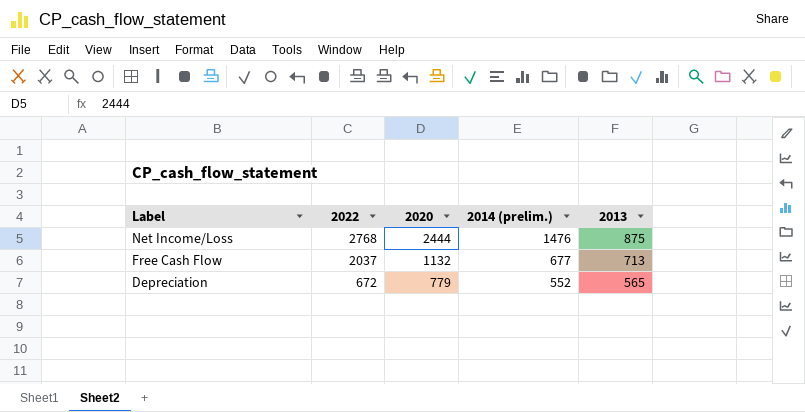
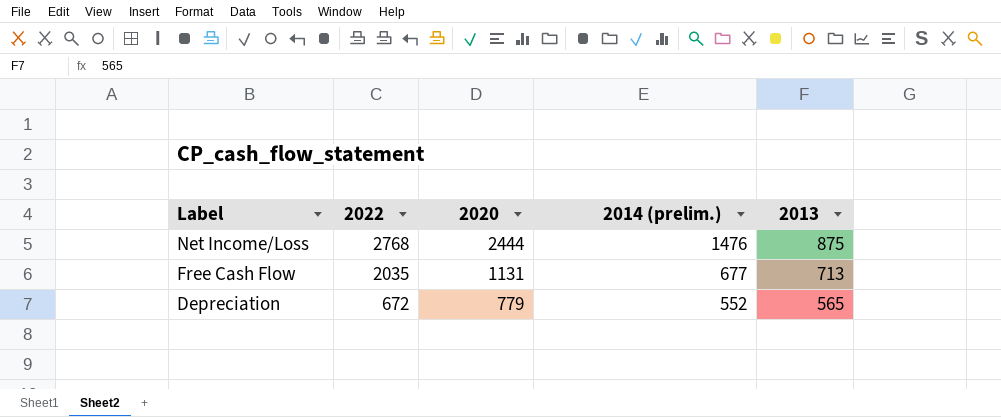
Free Cash Flow | 2022: 2037 -> 2035
Free Cash Flow | 2020: 1132 -> 1131

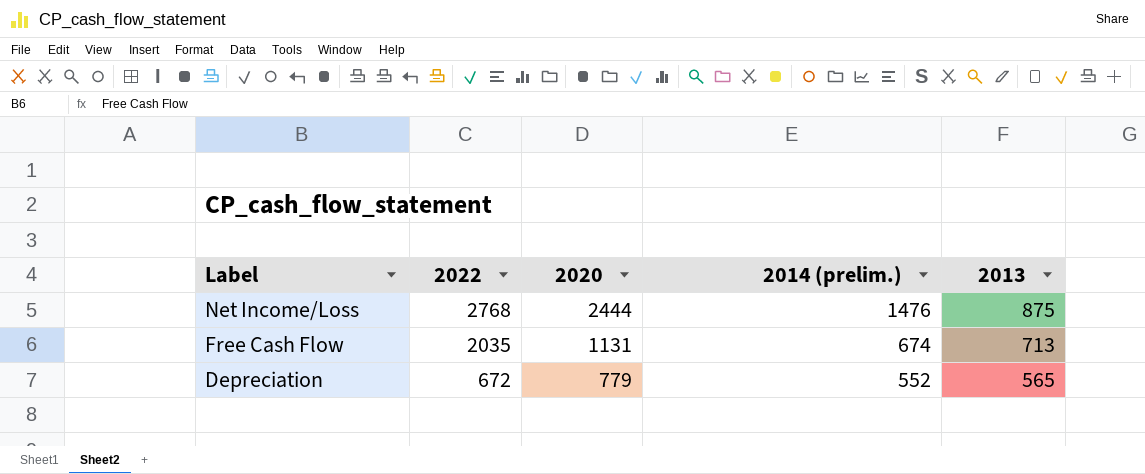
Free Cash Flow | 2014 (prelim.): 677 -> 674

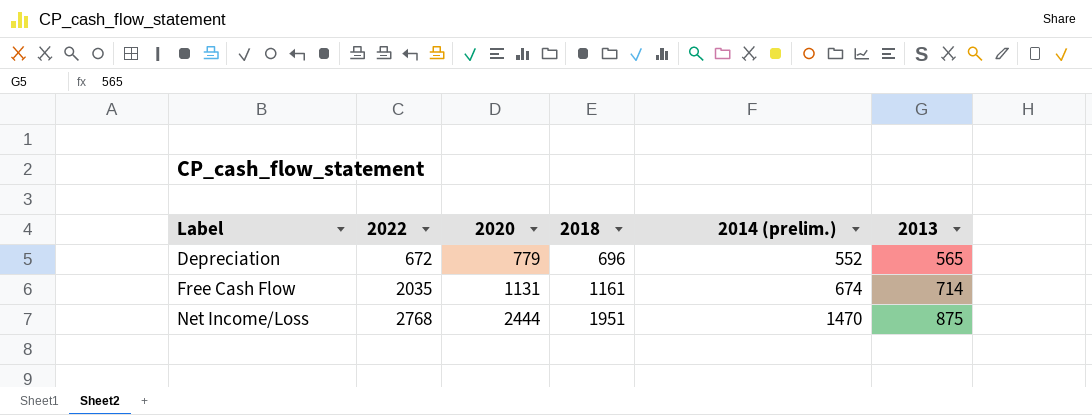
row order: Label descending -> Label ascending
column 2018 | position: none -> 4
Free Cash Flow | 2013: 713 -> 714
Net Income/Loss | 2014 (prelim.): 1476 -> 1470

